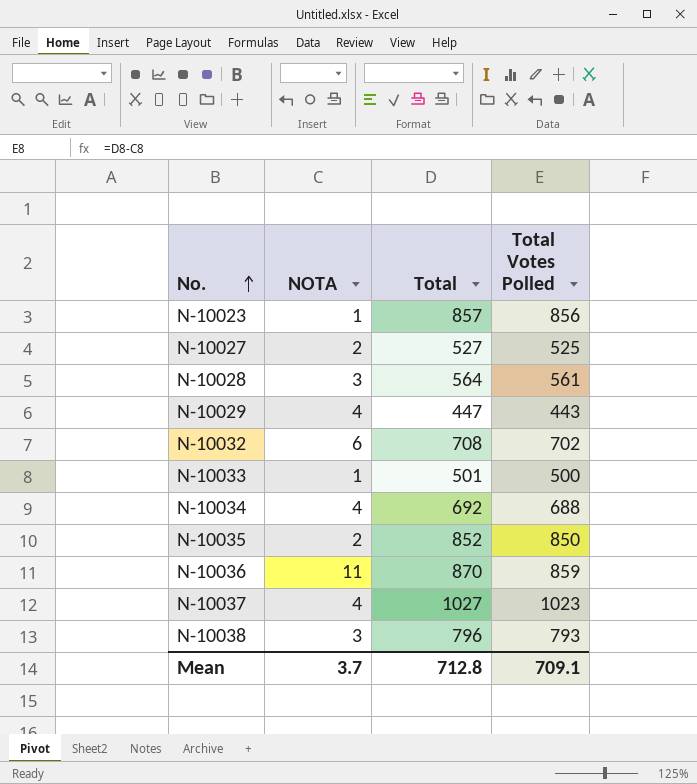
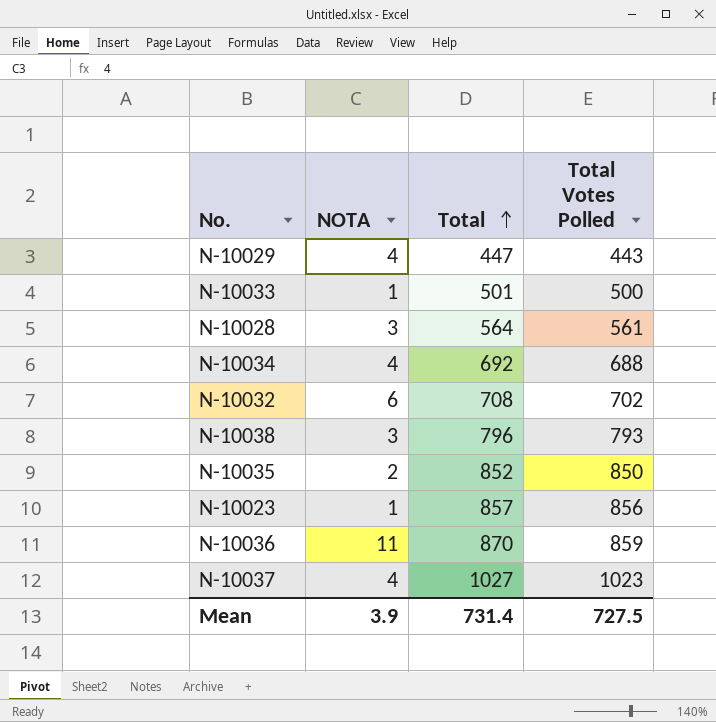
row order: No. ascending -> Total ascending
row N-10027: 2 | 527 | 525 -> none
Mean | NOTA: 3.7 -> 3.9
Mean | Total: 712.8 -> 731.4
Mean | Total Votes Polled: 709.1 -> 727.5

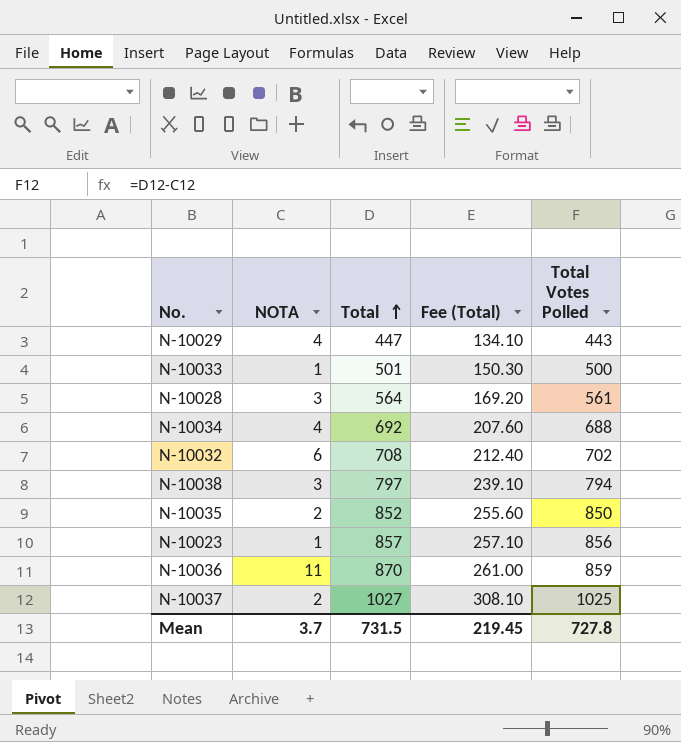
column Fee (Total) | formula: none -> [Total] * 0.3
N-10038 | Total: 796 -> 797
N-10038 | Total Votes Polled: 793 -> 794
N-10037 | NOTA: 4 -> 2
N-10037 | Total Votes Polled: 1023 -> 1025
Mean | NOTA: 3.9 -> 3.7
Mean | Total: 731.4 -> 731.5
Mean | Total Votes Polled: 727.5 -> 727.8

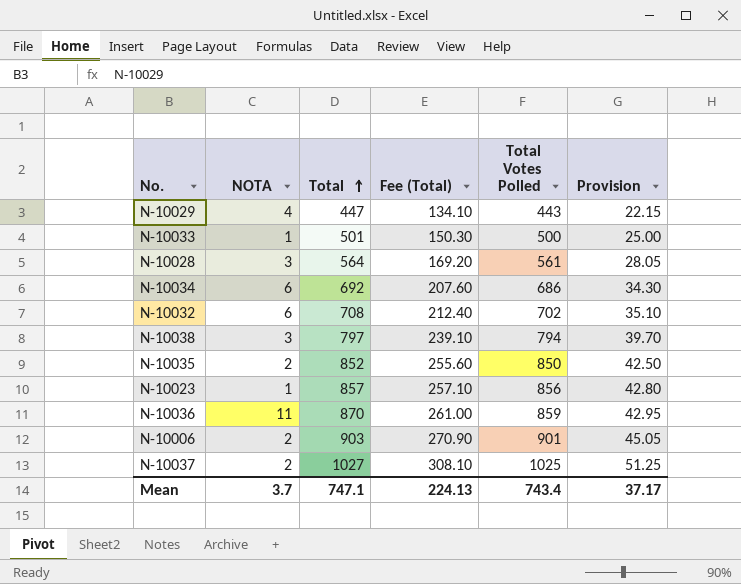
column Provision | formula: none -> [Total Votes Polled] * 0.05
N-10034 | NOTA: 4 -> 6
N-10034 | Total Votes Polled: 688 -> 686
row N-10006: none -> 2 | 903 | 270.90 | 901 | 45.05
Mean | Total: 731.5 -> 747.1
Mean | Fee (Total): 219.45 -> 224.13
Mean | Total Votes Polled: 727.8 -> 743.4

